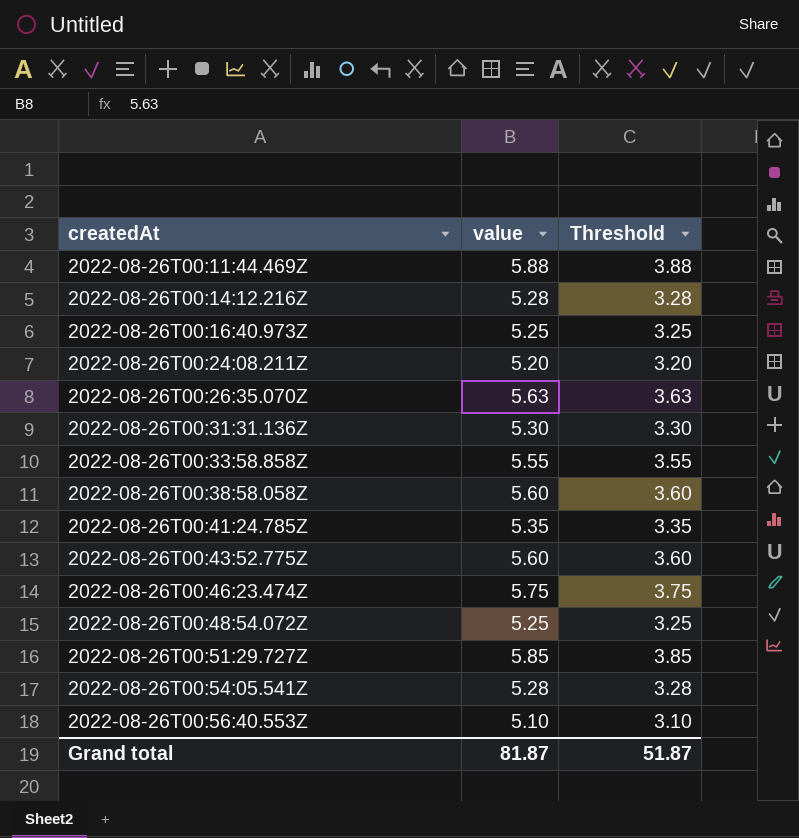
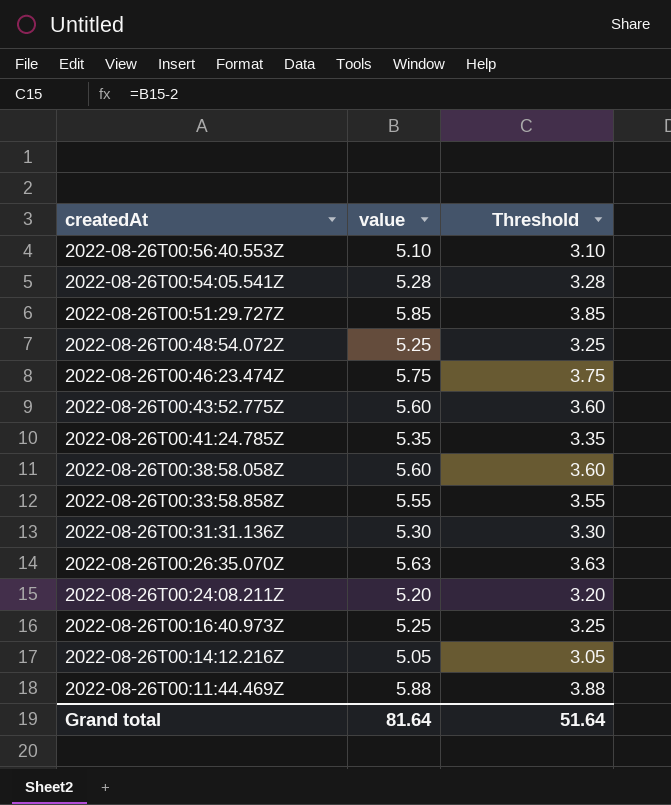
row order: createdAt ascending -> createdAt descending
2022-08-26T00:14:12.216Z | value: 5.28 -> 5.05
2022-08-26T00:14:12.216Z | Threshold: 3.28 -> 3.05
Grand total | value: 81.87 -> 81.64
Grand total | Threshold: 51.87 -> 51.64

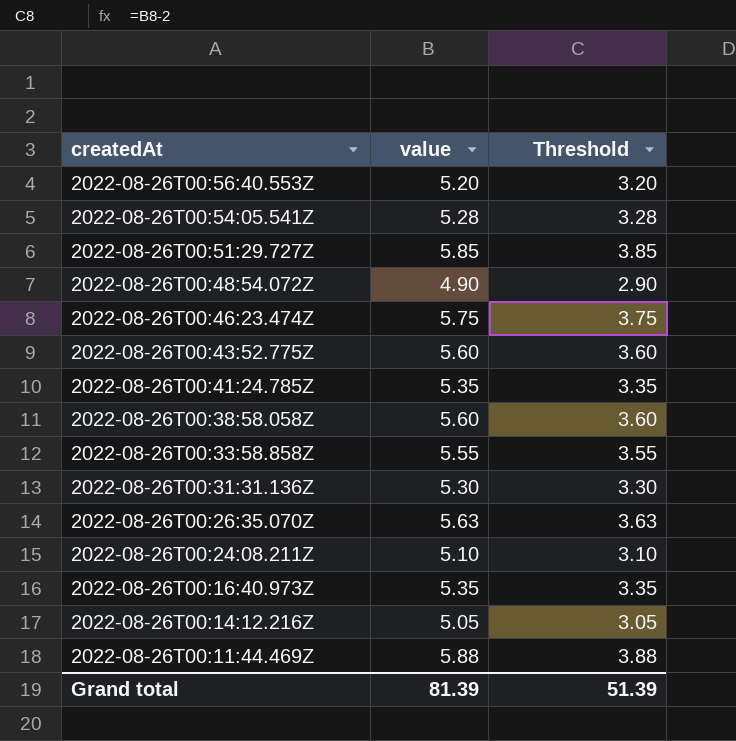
2022-08-26T00:56:40.553Z | value: 5.10 -> 5.20
2022-08-26T00:56:40.553Z | Threshold: 3.10 -> 3.20
2022-08-26T00:48:54.072Z | value: 5.25 -> 4.90
2022-08-26T00:48:54.072Z | Threshold: 3.25 -> 2.90
2022-08-26T00:24:08.211Z | value: 5.20 -> 5.10
2022-08-26T00:24:08.211Z | Threshold: 3.20 -> 3.10
2022-08-26T00:16:40.973Z | value: 5.25 -> 5.35
2022-08-26T00:16:40.973Z | Threshold: 3.25 -> 3.35
Grand total | value: 81.64 -> 81.39
Grand total | Threshold: 51.64 -> 51.39

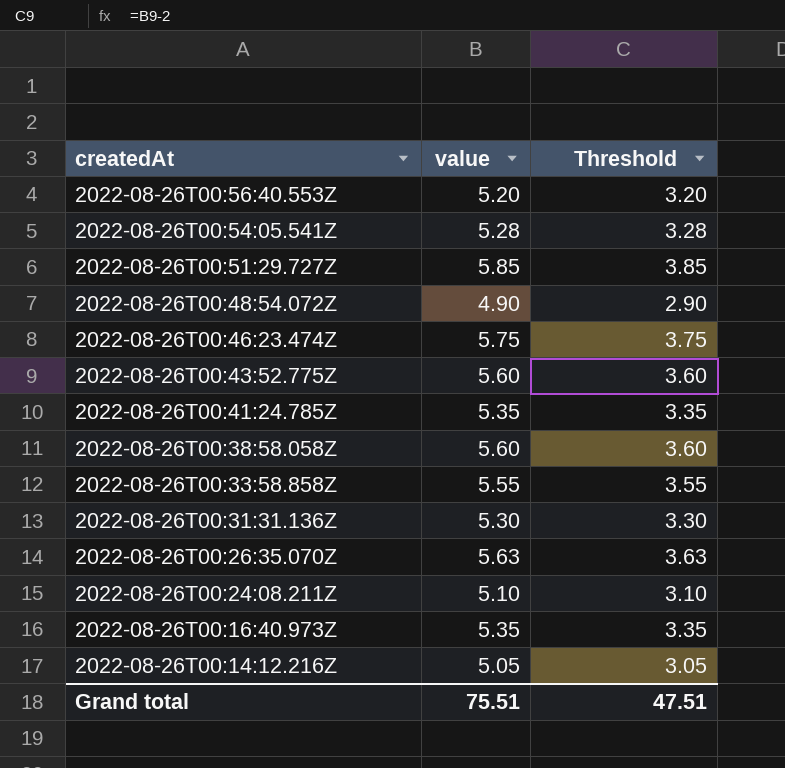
row 2022-08-26T00:11:44.469Z: 5.88 | 3.88 -> none
Grand total | value: 81.39 -> 75.51
Grand total | Threshold: 51.39 -> 47.51

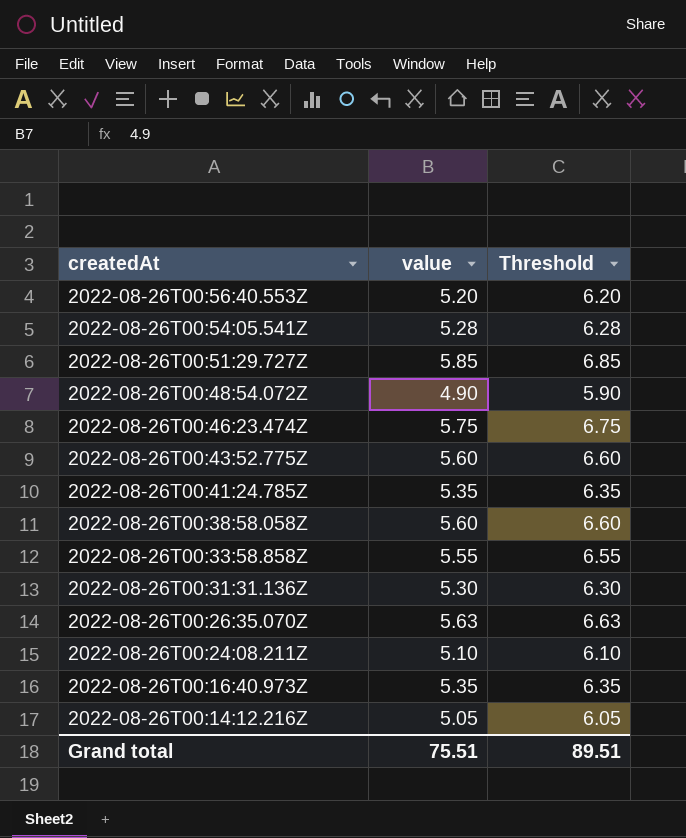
column Threshold | formula: [value] - 2 -> [value] + 1
Grand total | Threshold: 47.51 -> 89.51

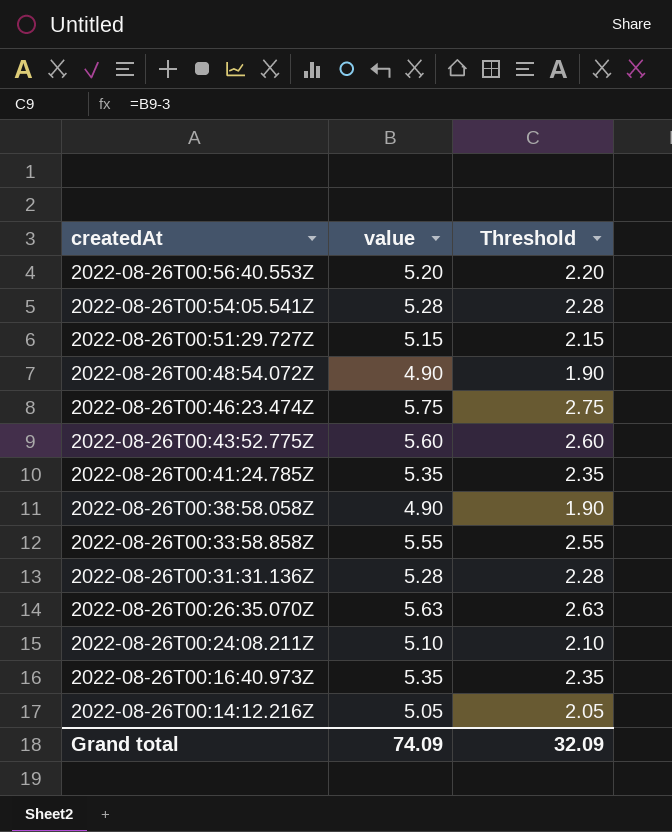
column Threshold | formula: [value] + 1 -> [value] - 3
2022-08-26T00:51:29.727Z | value: 5.85 -> 5.15
2022-08-26T00:38:58.058Z | value: 5.60 -> 4.90
2022-08-26T00:31:31.136Z | value: 5.30 -> 5.28
Grand total | value: 75.51 -> 74.09
Grand total | Threshold: 89.51 -> 32.09

